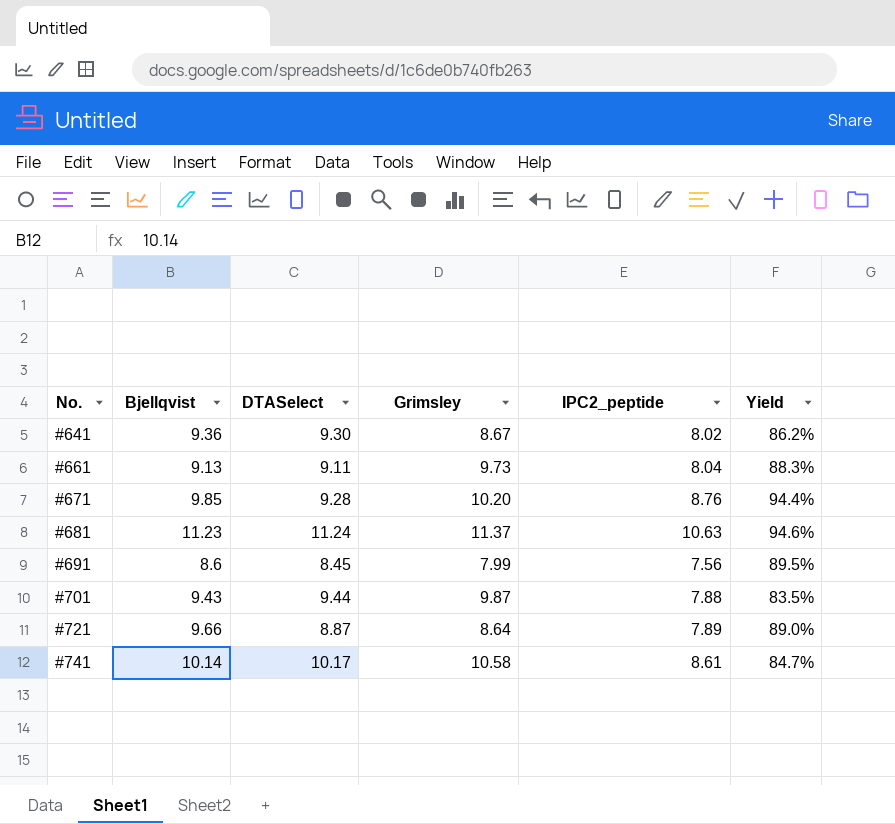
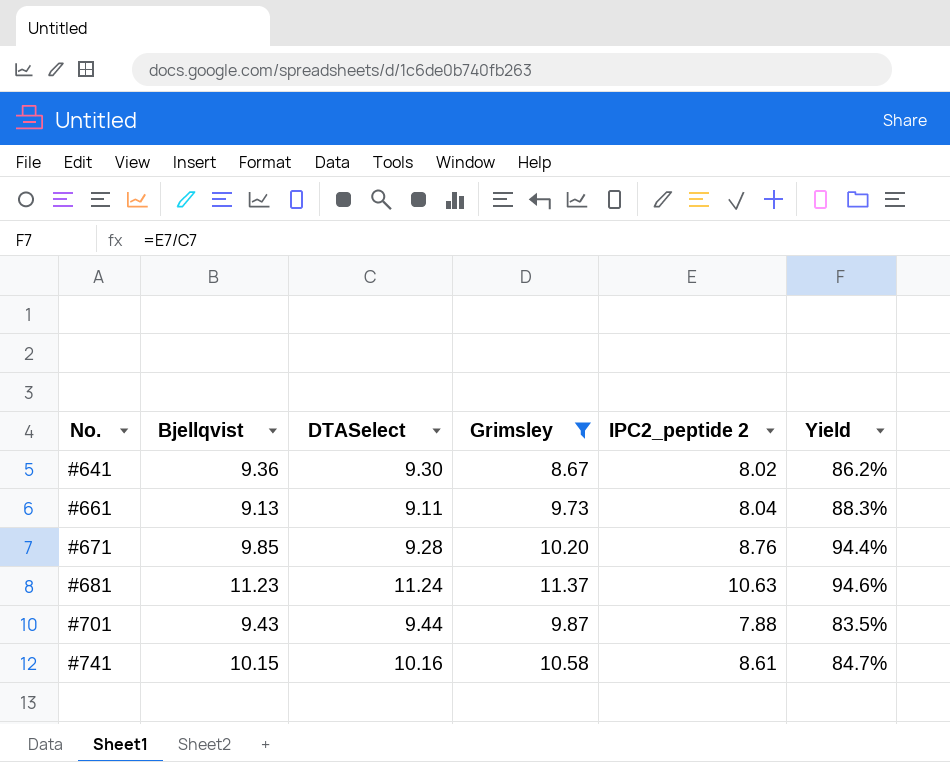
filter: none -> Grimsley >= 8.67
column name: IPC2_peptide -> IPC2_peptide 2
#741 | Bjellqvist: 10.14 -> 10.15
#741 | DTASelect: 10.17 -> 10.16

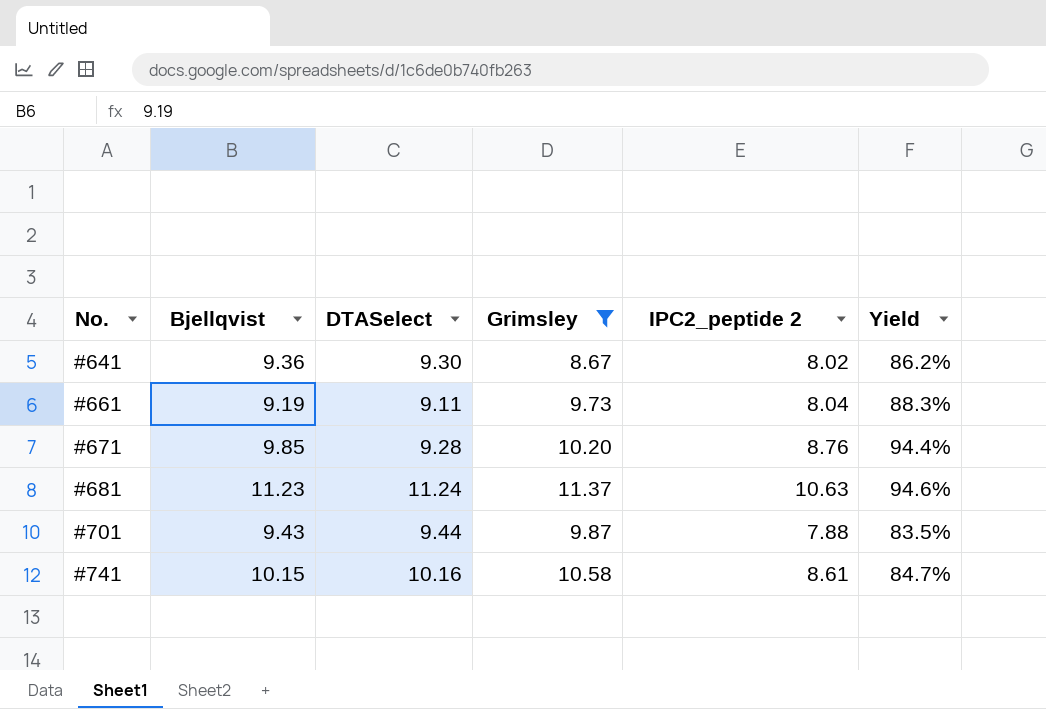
#661 | Bjellqvist: 9.13 -> 9.19

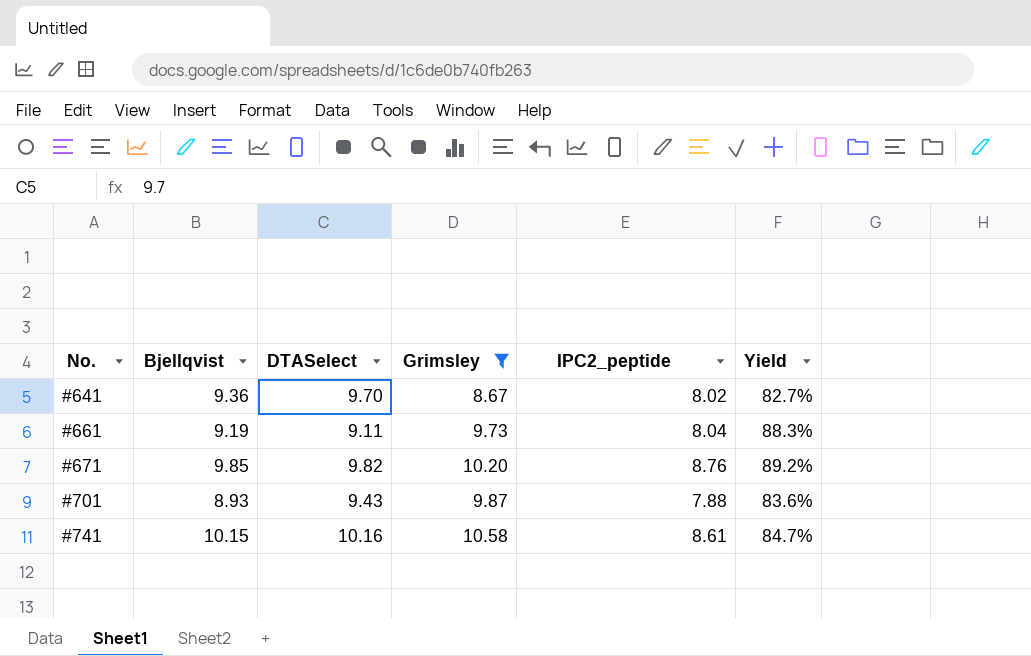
column name: IPC2_peptide 2 -> IPC2_peptide
row #681: 11.23 | 11.24 | 11.37 | 10.63 | 94.6% -> none
#641 | DTASelect: 9.30 -> 9.70
#641 | Yield: 86.2% -> 82.7%
#671 | DTASelect: 9.28 -> 9.82
#671 | Yield: 94.4% -> 89.2%
#701 | Bjellqvist: 9.43 -> 8.93
#701 | DTASelect: 9.44 -> 9.43
#701 | Yield: 83.5% -> 83.6%

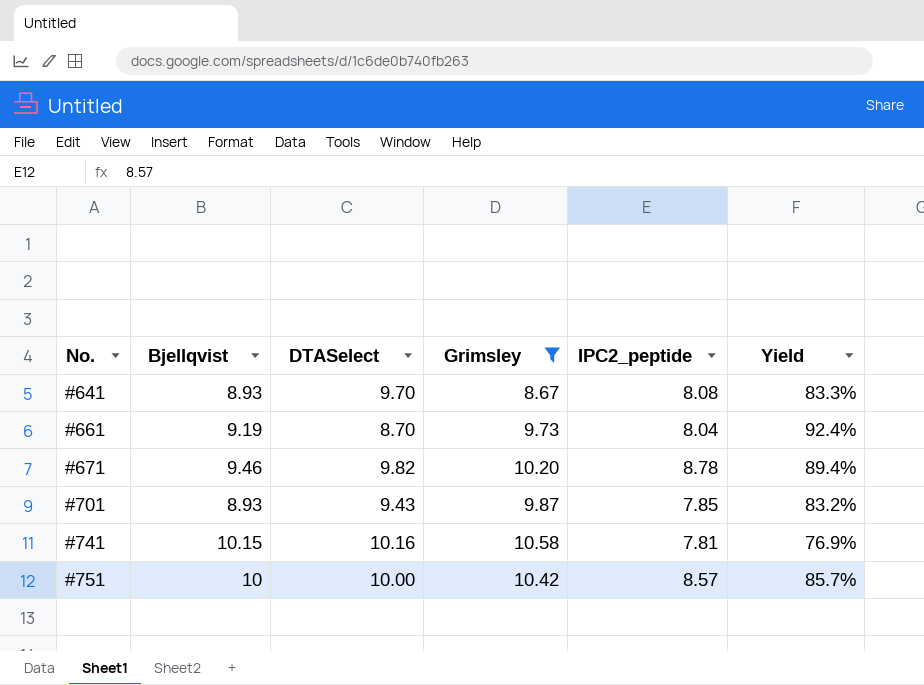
#641 | Bjellqvist: 9.36 -> 8.93
#641 | IPC2_peptide: 8.02 -> 8.08
#641 | Yield: 82.7% -> 83.3%
#661 | DTASelect: 9.11 -> 8.70
#661 | Yield: 88.3% -> 92.4%
#671 | Bjellqvist: 9.85 -> 9.46
#671 | IPC2_peptide: 8.76 -> 8.78
#671 | Yield: 89.2% -> 89.4%
#701 | IPC2_peptide: 7.88 -> 7.85
#701 | Yield: 83.6% -> 83.2%
#741 | IPC2_peptide: 8.61 -> 7.81
#741 | Yield: 84.7% -> 76.9%
row #751: none -> 10 | 10.00 | 10.42 | 8.57 | 85.7%

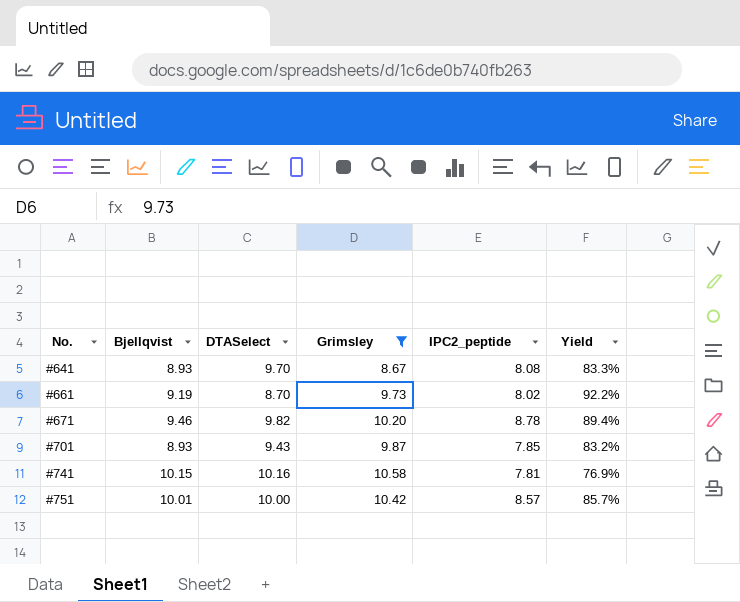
#661 | IPC2_peptide: 8.04 -> 8.02
#661 | Yield: 92.4% -> 92.2%
#751 | Bjellqvist: 10 -> 10.01

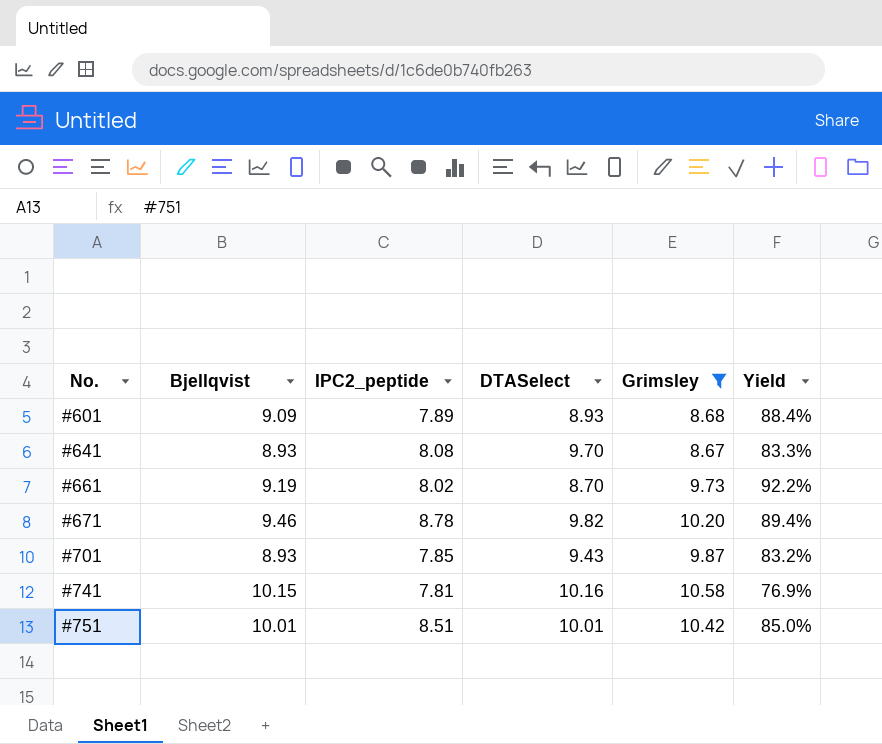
column IPC2_peptide | position: 5 -> 3
row #601: none -> 9.09 | 7.89 | 8.93 | 8.68 | 88.4%
#751 | IPC2_peptide: 8.57 -> 8.51
#751 | DTASelect: 10.00 -> 10.01
#751 | Yield: 85.7% -> 85.0%

